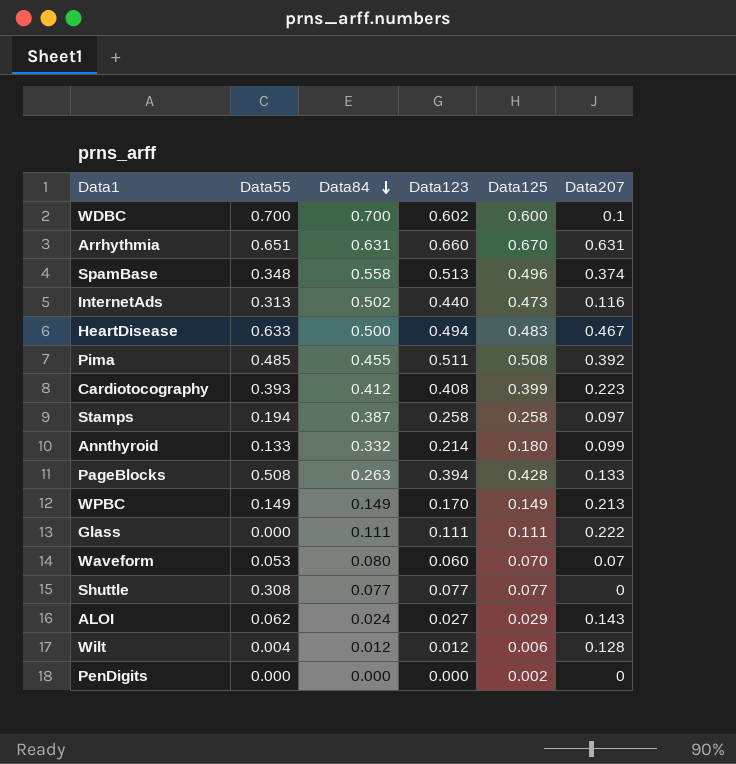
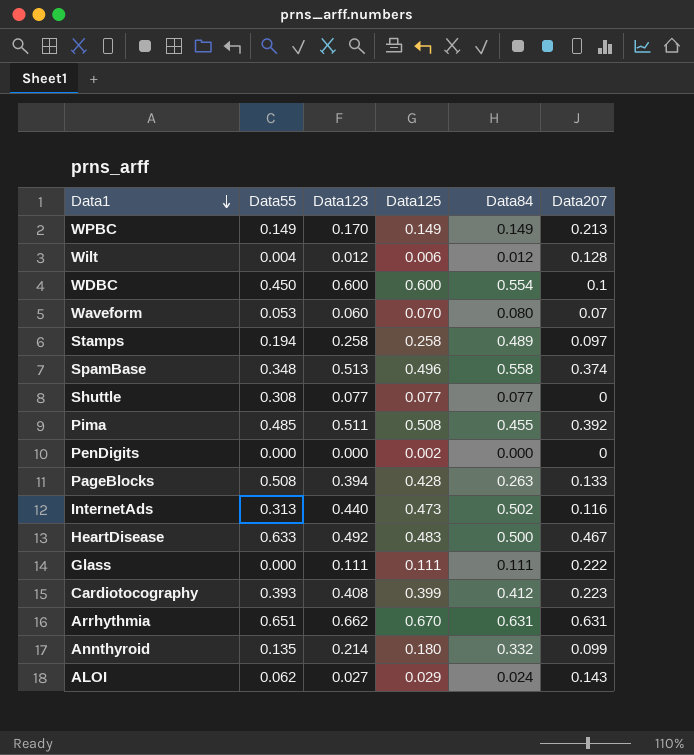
row order: Data84 descending -> Data1 descending
column Data84 | position: 3 -> 5
WDBC | Data55: 0.700 -> 0.450
WDBC | Data123: 0.602 -> 0.600
WDBC | Data84: 0.700 -> 0.554
Stamps | Data84: 0.387 -> 0.489
HeartDisease | Data123: 0.494 -> 0.492
Arrhythmia | Data123: 0.660 -> 0.662
Annthyroid | Data55: 0.133 -> 0.135

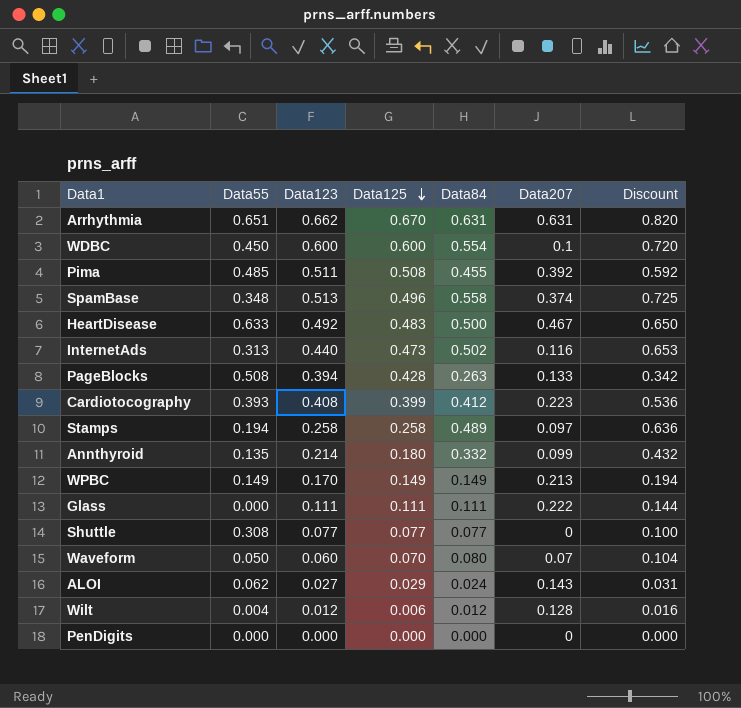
row order: Data1 descending -> Data125 descending
column Discount | formula: none -> [Data84] * 1.3
Waveform | Data55: 0.053 -> 0.050
PenDigits | Data125: 0.002 -> 0.000

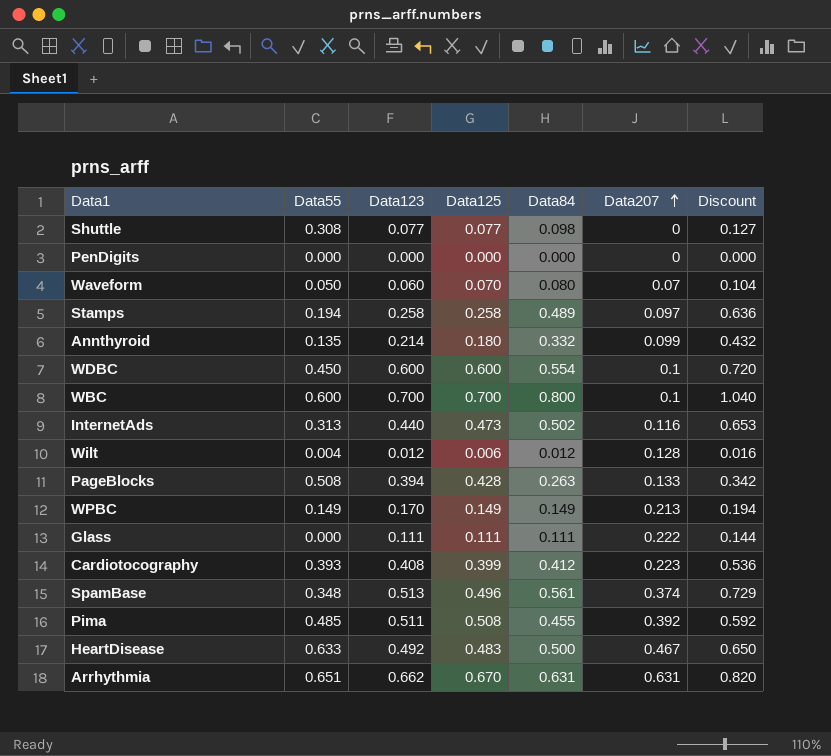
row order: Data125 descending -> Data207 ascending
row ALOI: 0.062 | 0.027 | 0.029 | 0.024 | 0.143 | 0.031 -> none
Shuttle | Data84: 0.077 -> 0.098
Shuttle | Discount: 0.100 -> 0.127
row WBC: none -> 0.600 | 0.700 | 0.700 | 0.800 | 0.1 | 1.040
SpamBase | Data84: 0.558 -> 0.561
SpamBase | Discount: 0.725 -> 0.729

